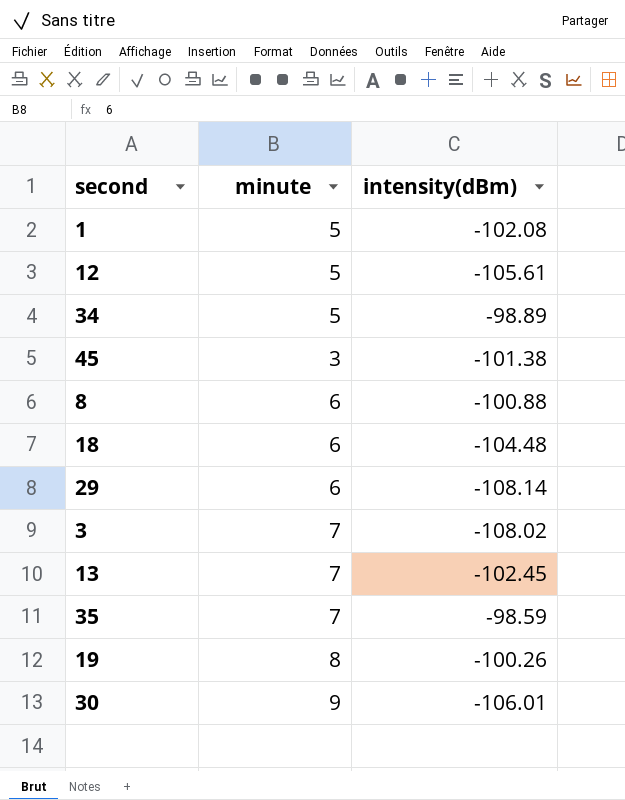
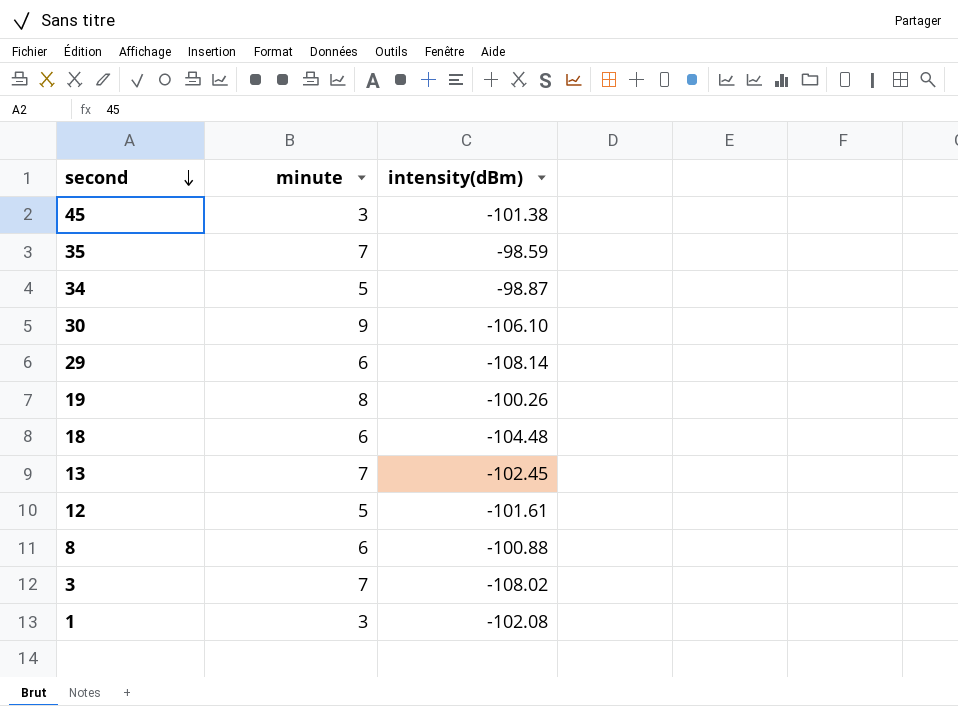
row order: none -> second descending
34 | intensity(dBm): -98.89 -> -98.87
30 | intensity(dBm): -106.01 -> -106.10
12 | intensity(dBm): -105.61 -> -101.61
1 | minute: 5 -> 3

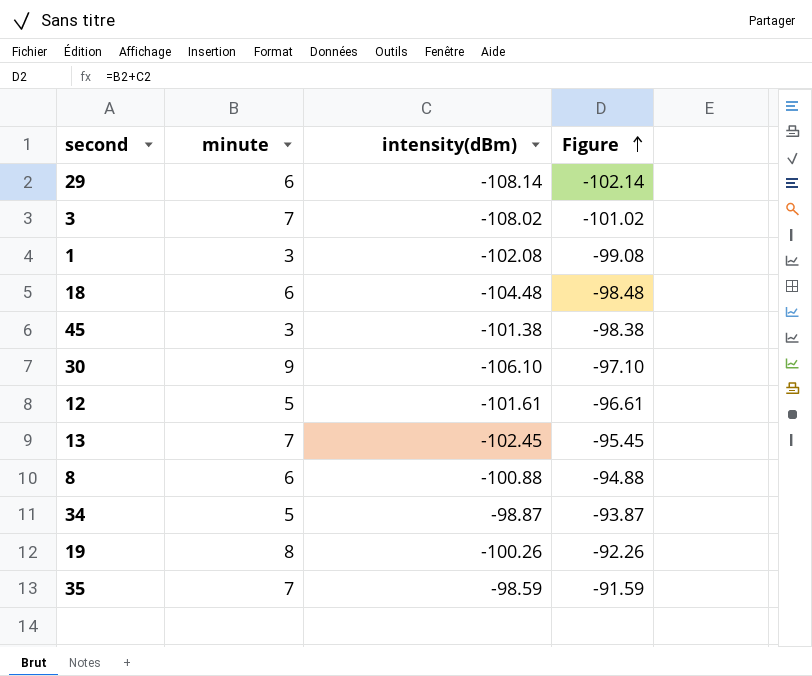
row order: second descending -> Figure ascending
column Figure | formula: none -> [minute] + [intensity(dBm)]

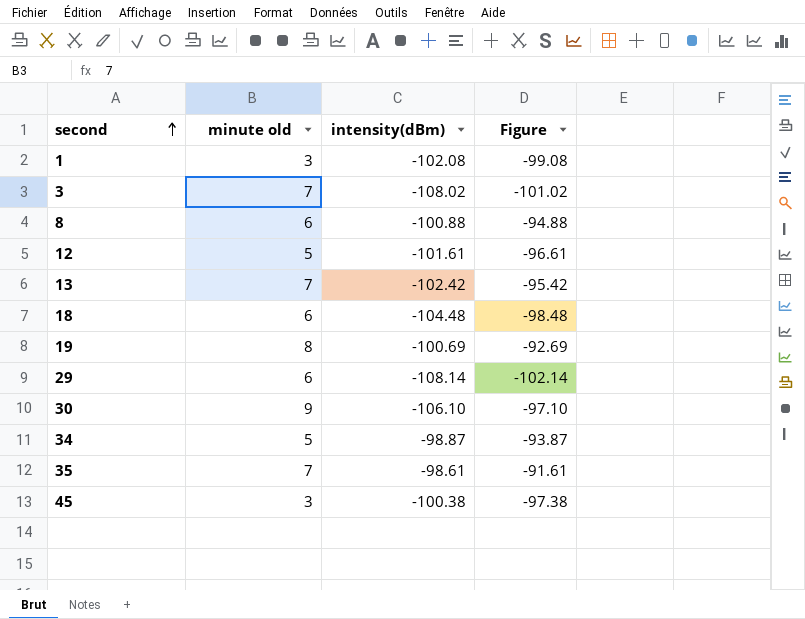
row order: Figure ascending -> second ascending
column name: minute -> minute old
13 | intensity(dBm): -102.45 -> -102.42
13 | Figure: -95.45 -> -95.42
19 | intensity(dBm): -100.26 -> -100.69
19 | Figure: -92.26 -> -92.69
35 | intensity(dBm): -98.59 -> -98.61
35 | Figure: -91.59 -> -91.61
45 | intensity(dBm): -101.38 -> -100.38
45 | Figure: -98.38 -> -97.38

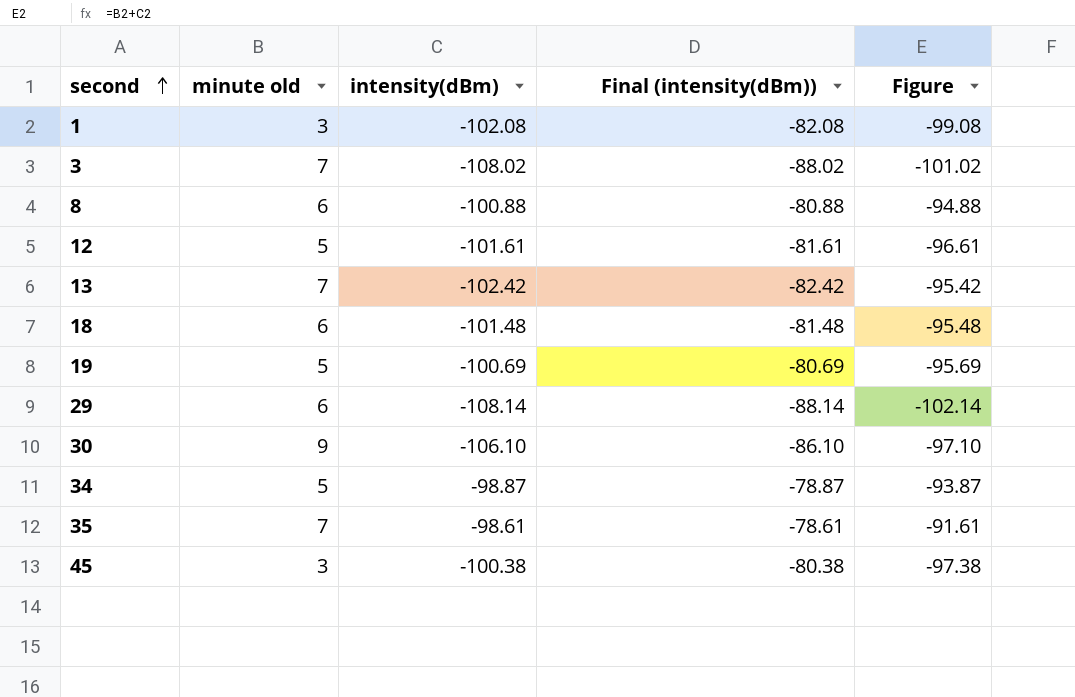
column Final (intensity(dBm)) | formula: none -> [intensity(dBm)] + 20
18 | intensity(dBm): -104.48 -> -101.48
18 | Figure: -98.48 -> -95.48
19 | minute old: 8 -> 5
19 | Figure: -92.69 -> -95.69

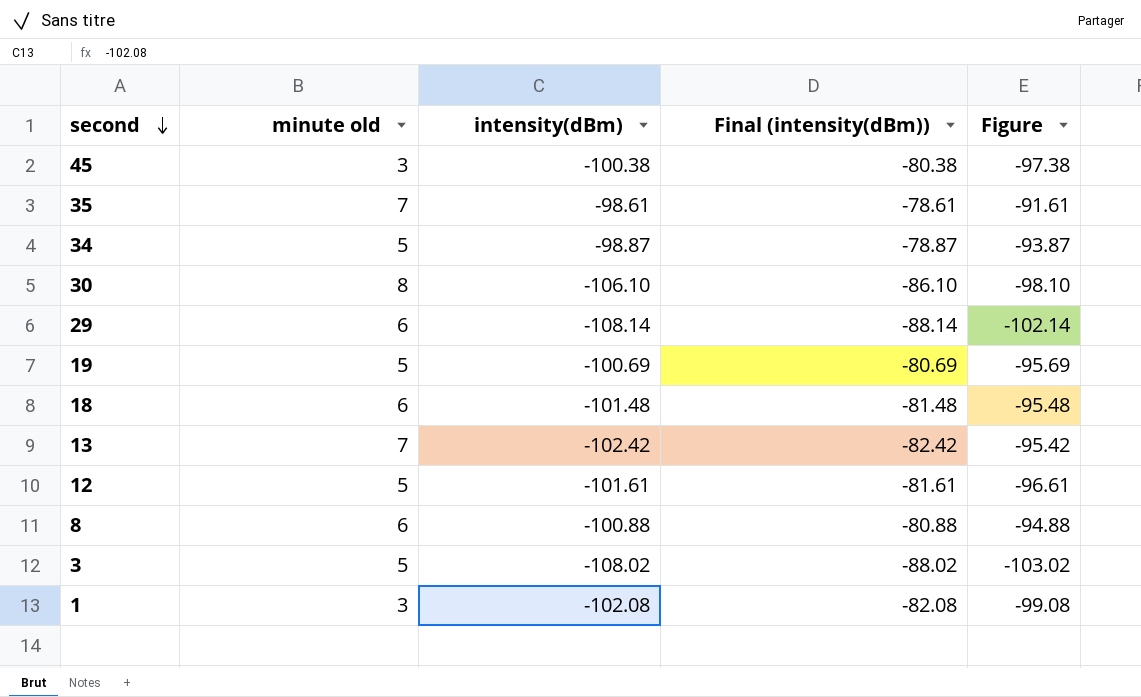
row order: second ascending -> second descending
30 | minute old: 9 -> 8
30 | Figure: -97.10 -> -98.10
3 | minute old: 7 -> 5
3 | Figure: -101.02 -> -103.02

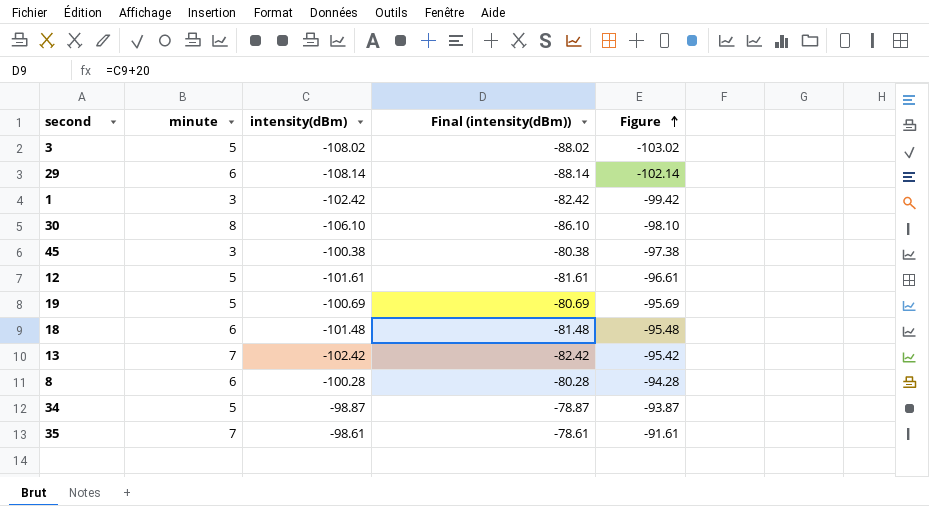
row order: second descending -> Figure ascending
column name: minute old -> minute
1 | intensity(dBm): -102.08 -> -102.42
1 | Final (intensity(dBm)): -82.08 -> -82.42
1 | Figure: -99.08 -> -99.42
8 | intensity(dBm): -100.88 -> -100.28
8 | Final (intensity(dBm)): -80.88 -> -80.28
8 | Figure: -94.88 -> -94.28

